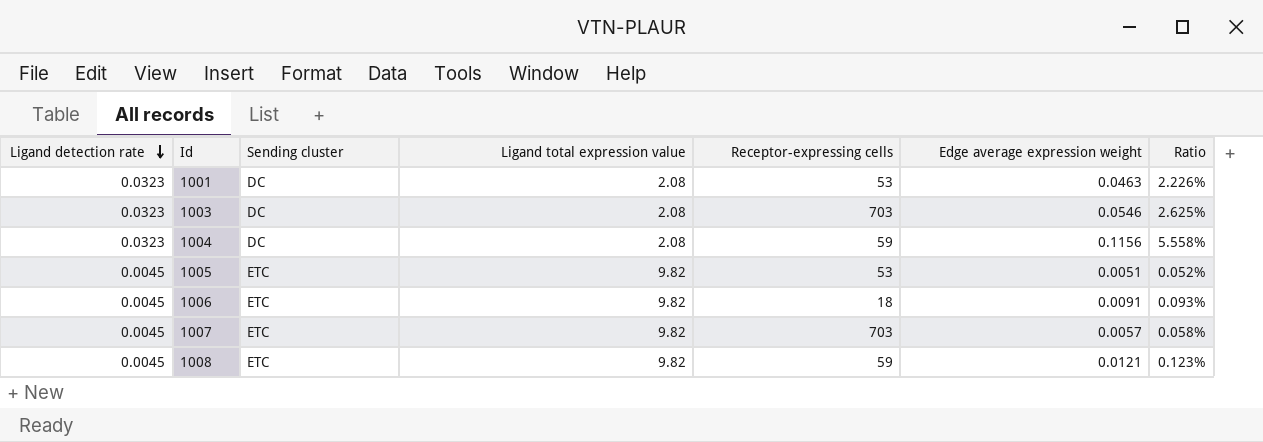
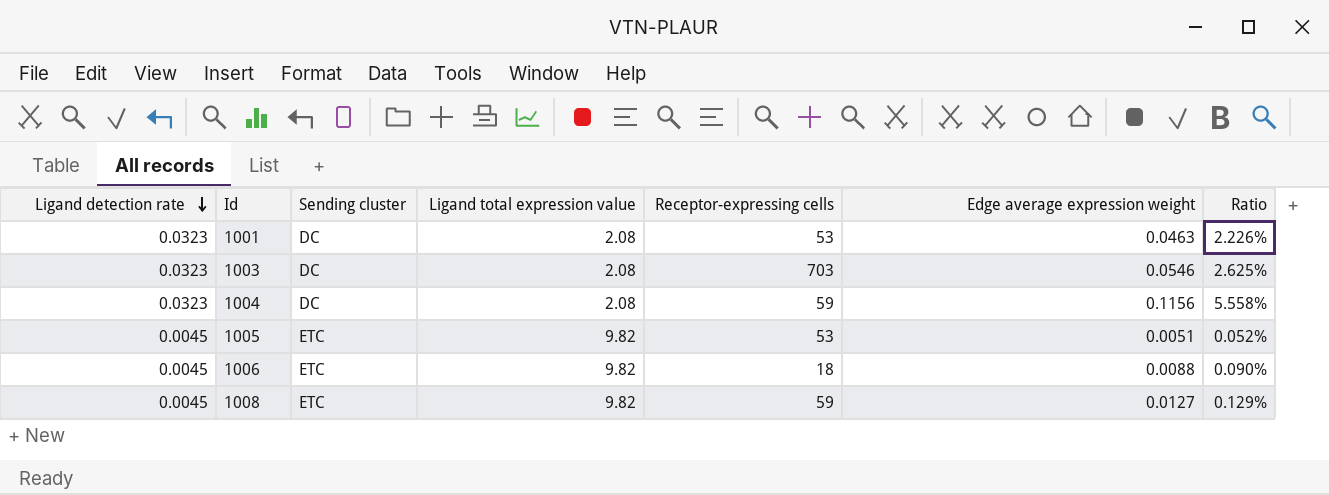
row 1007: 0.0045 | ETC | 9.82 | 703 | 0.0057 | 0.058% -> none
1006 | Edge average expression weight: 0.0091 -> 0.0088
1006 | Ratio: 0.093% -> 0.090%
1008 | Edge average expression weight: 0.0121 -> 0.0127
1008 | Ratio: 0.123% -> 0.129%

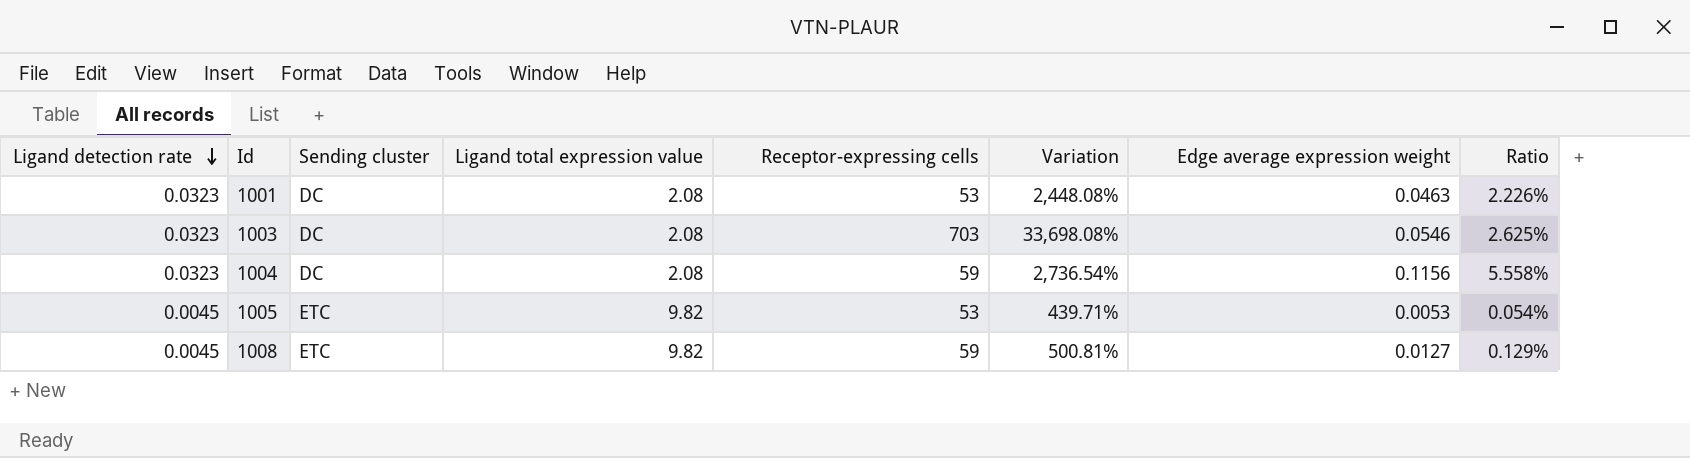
column Variation | formula: none -> ([Receptor-expressing cells] - [Ligand total expression value]) / [Ligand total expression value]
row 1006: 0.0045 | ETC | 9.82 | 18 | 0.0088 | 0.090% -> none
1005 | Edge average expression weight: 0.0051 -> 0.0053
1005 | Ratio: 0.052% -> 0.054%

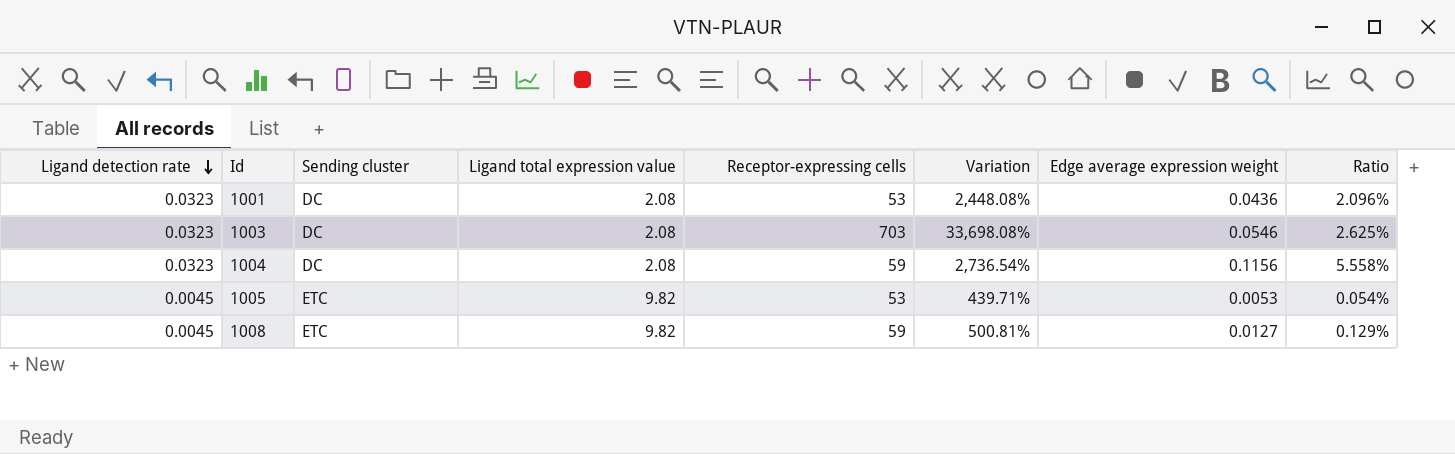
1001 | Edge average expression weight: 0.0463 -> 0.0436
1001 | Ratio: 2.226% -> 2.096%

